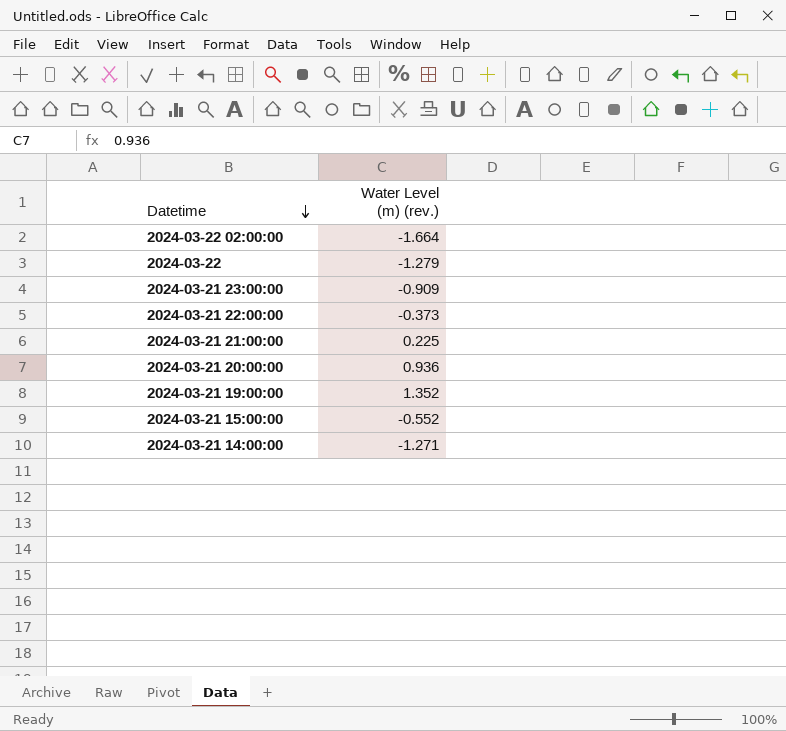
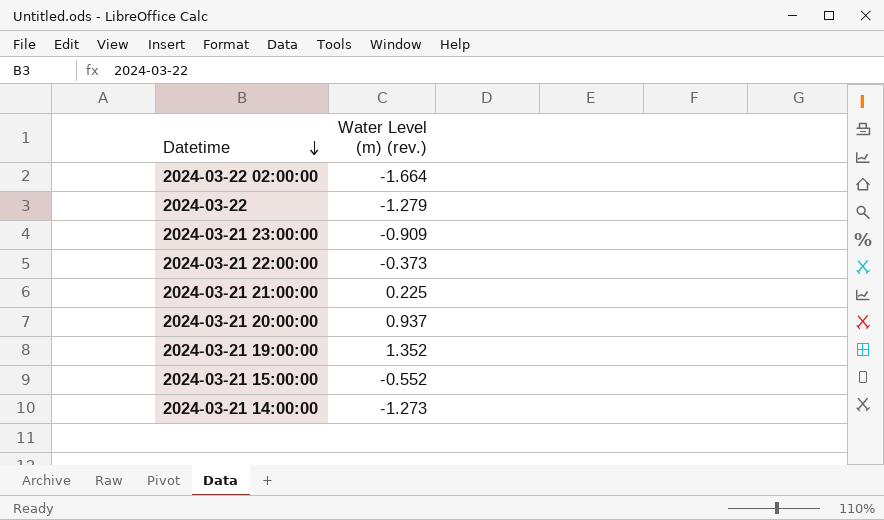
2024-03-21 20:00:00 | Water Level (m) (rev.): 0.936 -> 0.937
2024-03-21 14:00:00 | Water Level (m) (rev.): -1.271 -> -1.273

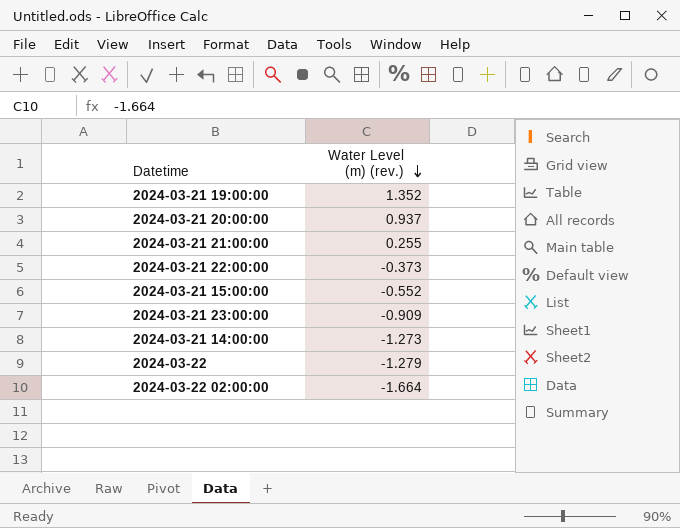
row order: Datetime descending -> Water Level (m) (rev.) descending
2024-03-21 21:00:00 | Water Level (m) (rev.): 0.225 -> 0.255

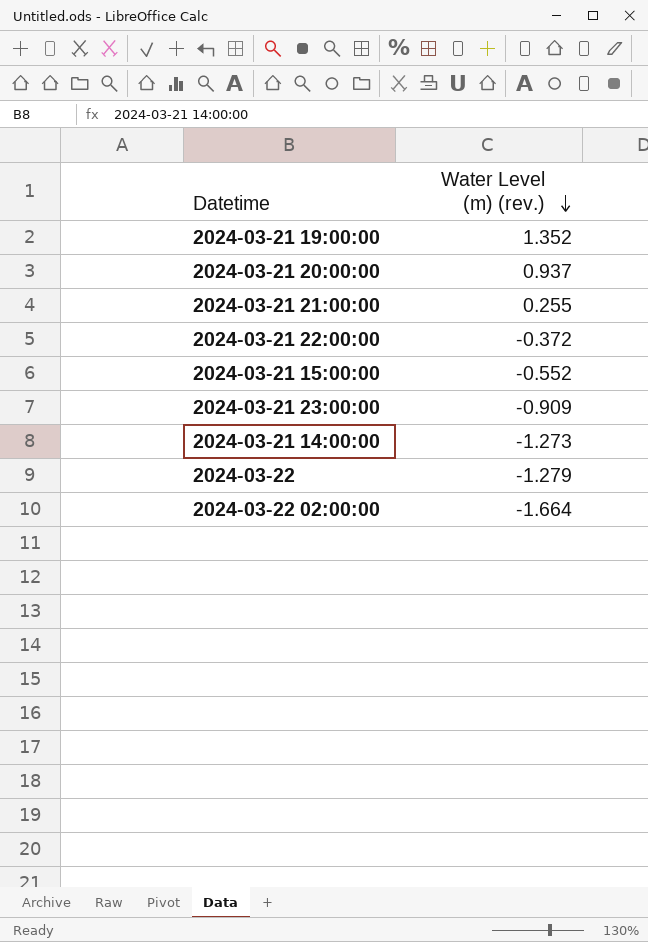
2024-03-21 22:00:00 | Water Level (m) (rev.): -0.373 -> -0.372

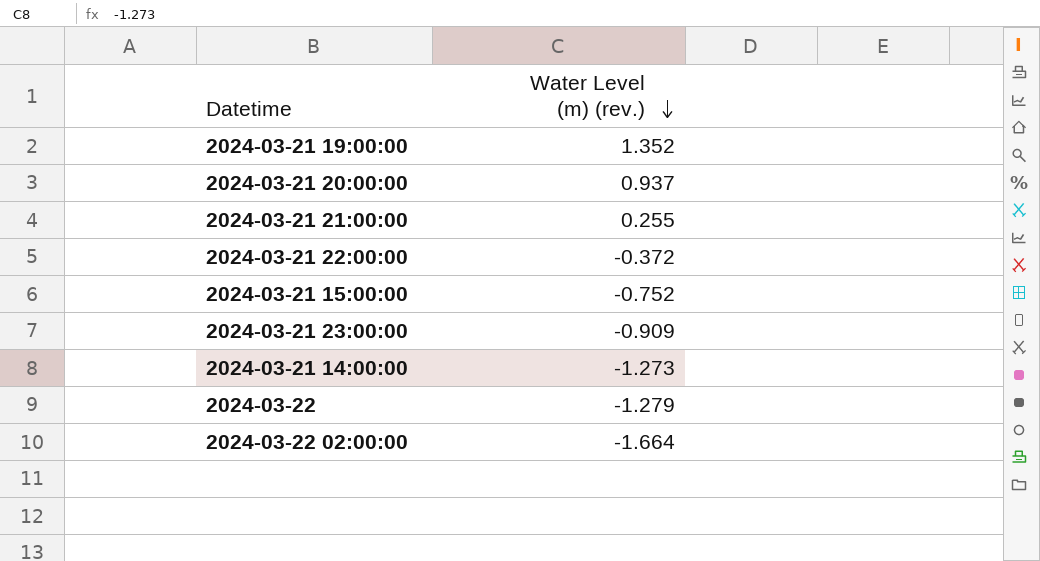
2024-03-21 15:00:00 | Water Level (m) (rev.): -0.552 -> -0.752

